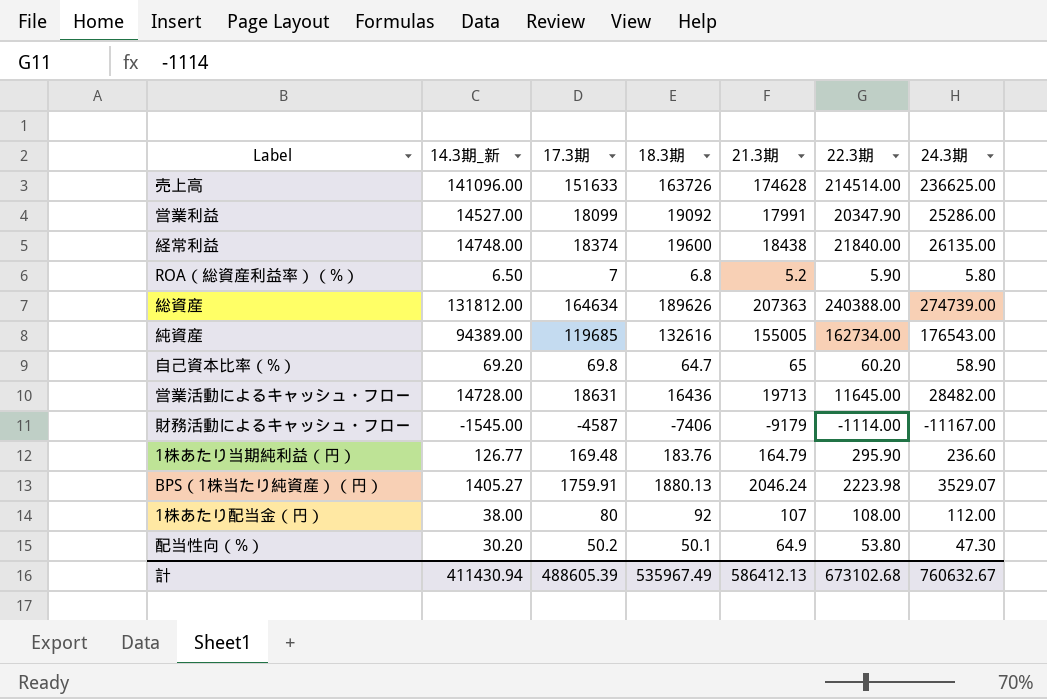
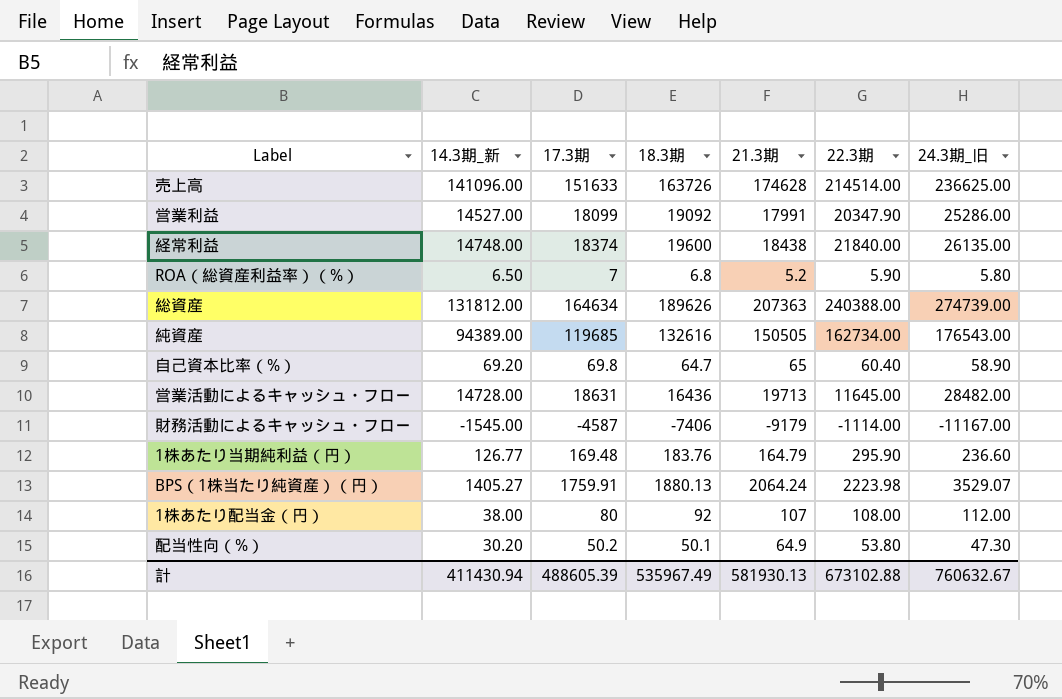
column name: 24.3期 -> 24.3期_旧
純資産 | 21.3期: 155005 -> 150505
自己資本比率（%） | 22.3期: 60.20 -> 60.40
BPS（1株当たり純資産）（円） | 21.3期: 2046.24 -> 2064.24
計 | 21.3期: 586412.13 -> 581930.13
計 | 22.3期: 673102.68 -> 673102.88

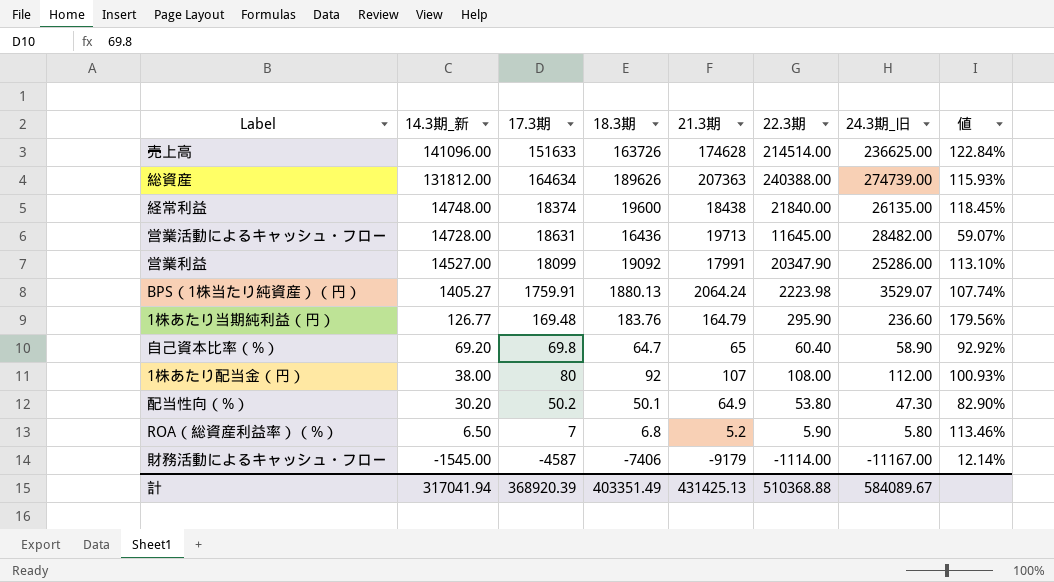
row order: none -> 14.3期_新 descending
column 値 | formula: none -> [22.3期] / [21.3期]
row 純資産: 94389.00 | 119685 | 132616 | 150505 | 162734.00 | 176543.00 -> none
計 | 14.3期_新: 411430.94 -> 317041.94
計 | 17.3期: 488605.39 -> 368920.39
計 | 18.3期: 535967.49 -> 403351.49
計 | 21.3期: 581930.13 -> 431425.13
計 | 22.3期: 673102.88 -> 510368.88
計 | 24.3期_旧: 760632.67 -> 584089.67

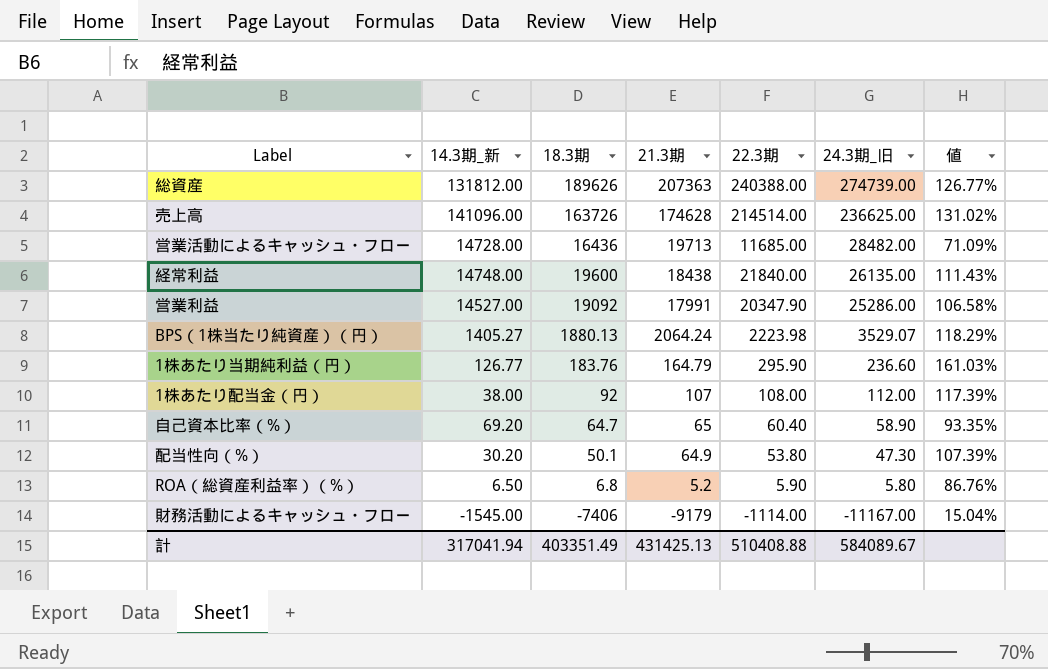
row order: 14.3期_新 descending -> 21.3期 descending
column 17.3期 | position: 3 -> none
column 値 | formula: [22.3期] / [21.3期] -> [22.3期] / [18.3期]
営業活動によるキャッシュ・フロー | 22.3期: 11645.00 -> 11685.00
計 | 22.3期: 510368.88 -> 510408.88

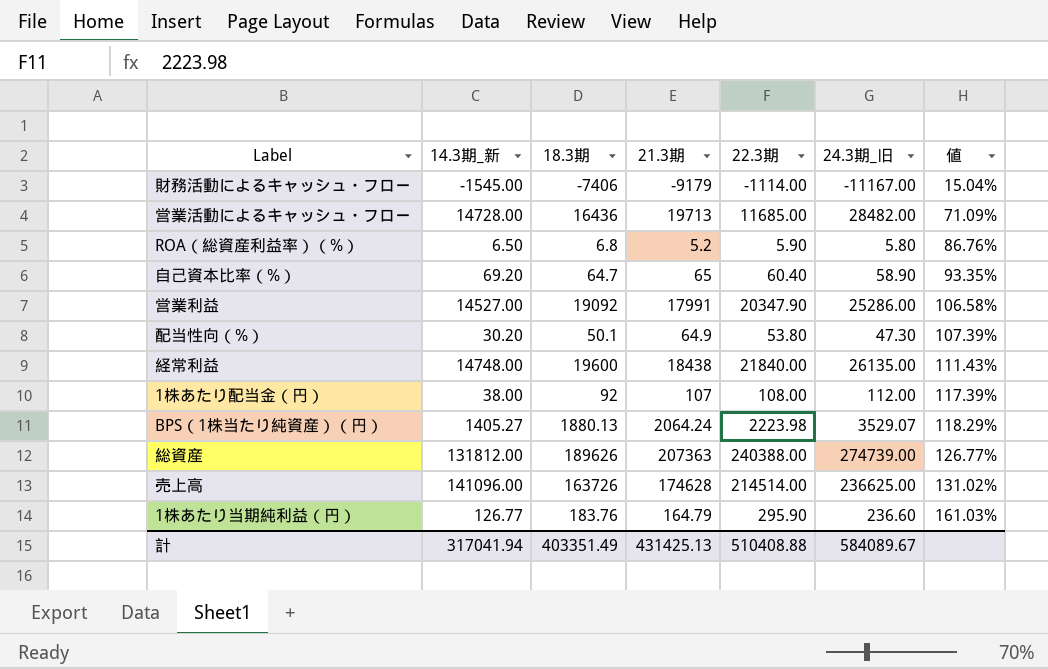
row order: 21.3期 descending -> 値 ascending

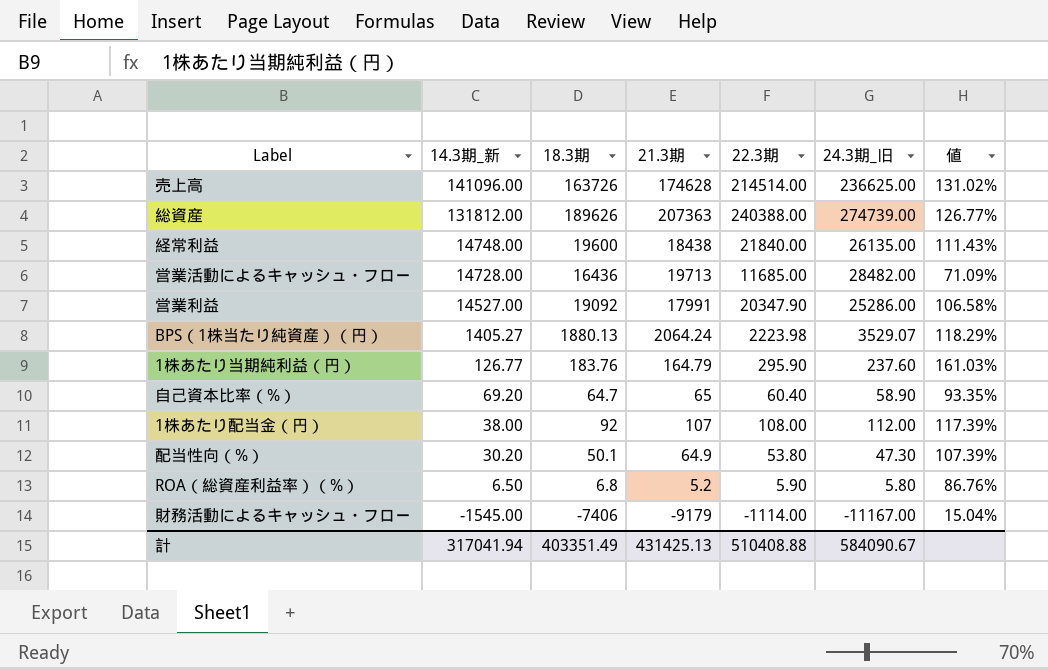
row order: 値 ascending -> 14.3期_新 descending
1株あたり当期純利益（円） | 24.3期_旧: 236.60 -> 237.60
計 | 24.3期_旧: 584089.67 -> 584090.67

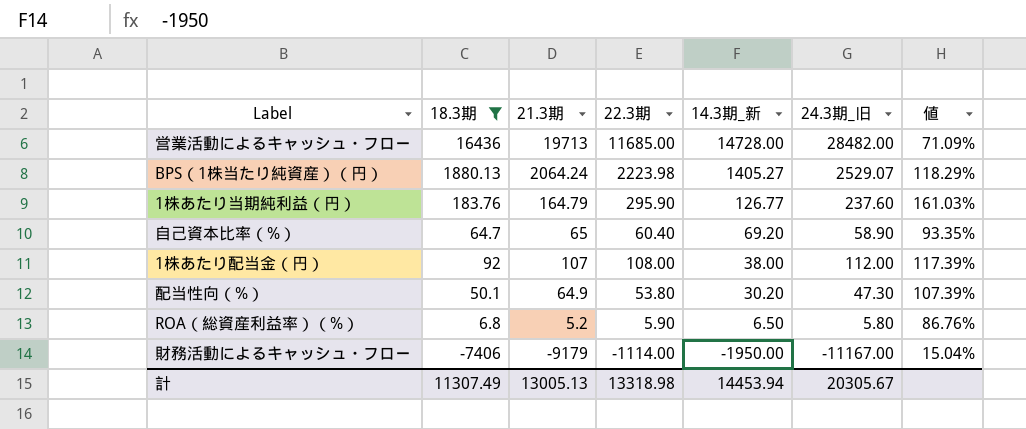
filter: none -> 18.3期 <= 16436
column 14.3期_新 | position: 2 -> 5
BPS（1株当たり純資産）（円） | 24.3期_旧: 3529.07 -> 2529.07
財務活動によるキャッシュ・フロー | 14.3期_新: -1545.00 -> -1950.00
計 | 18.3期: 403351.49 -> 11307.49
計 | 21.3期: 431425.13 -> 13005.13
計 | 22.3期: 510408.88 -> 13318.98
計 | 14.3期_新: 317041.94 -> 14453.94
計 | 24.3期_旧: 584090.67 -> 20305.67

